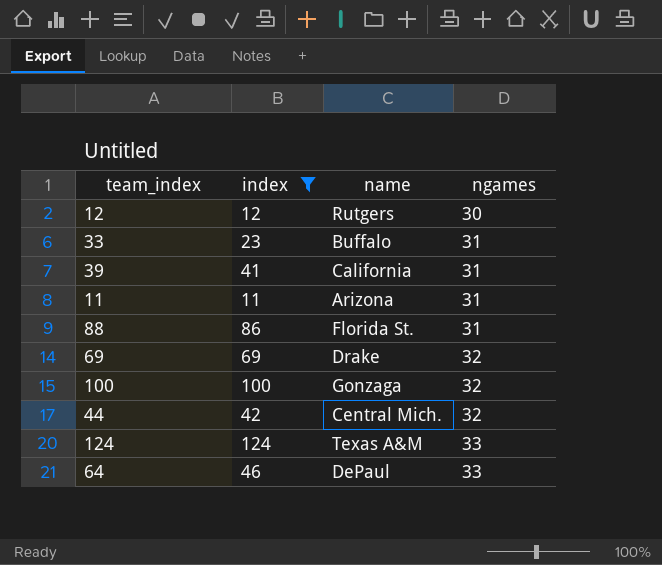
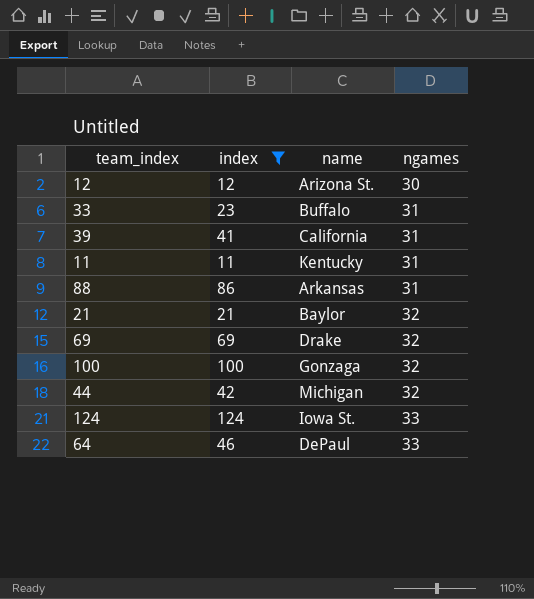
12 | name: Rutgers -> Arizona St.
11 | name: Arizona -> Kentucky
88 | name: Florida St. -> Arkansas
row 21: none -> 21 | Baylor | 32
44 | name: Central Mich. -> Michigan
124 | name: Texas A&M -> Iowa St.

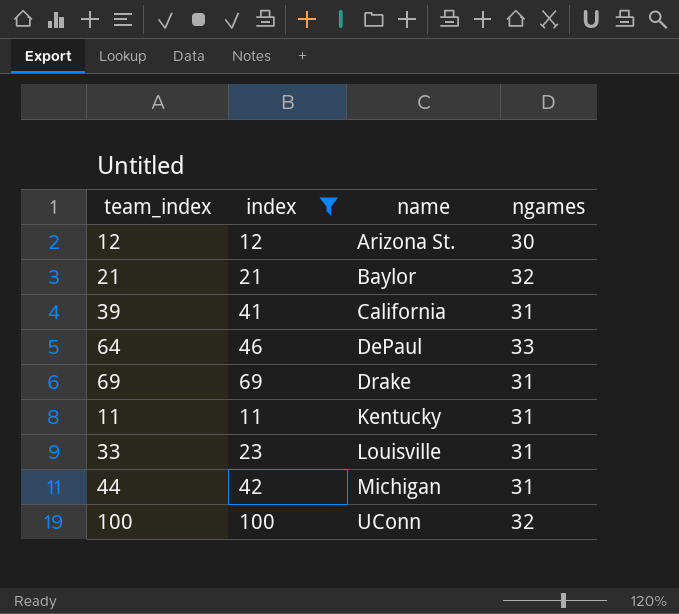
row order: ngames ascending -> name ascending
row 88: 86 | Arkansas | 31 -> none
row 124: 124 | Iowa St. | 33 -> none
69 | ngames: 32 -> 31
33 | name: Buffalo -> Louisville
44 | ngames: 32 -> 31
100 | name: Gonzaga -> UConn

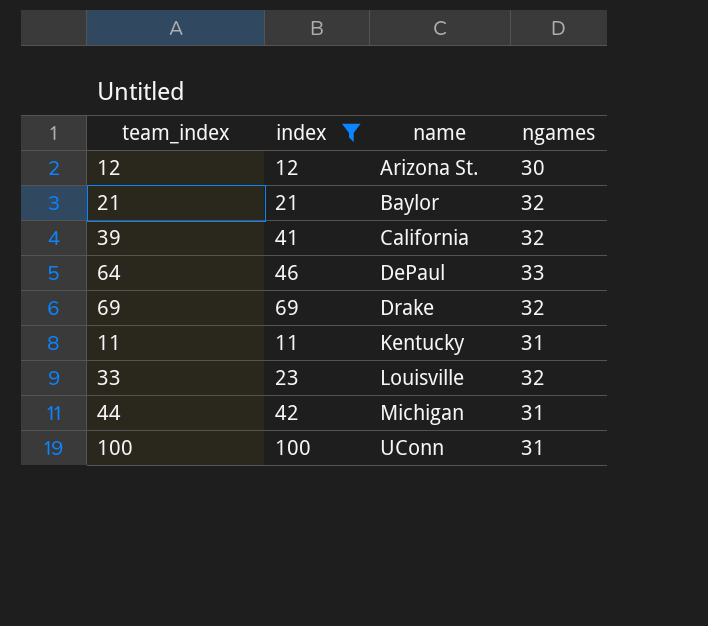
39 | ngames: 31 -> 32
69 | ngames: 31 -> 32
33 | ngames: 31 -> 32
100 | ngames: 32 -> 31

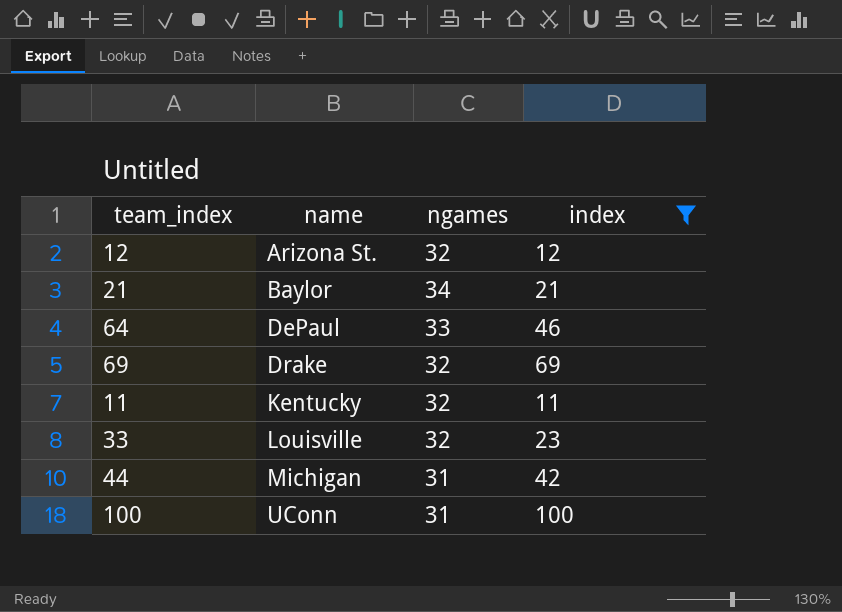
column index | position: 2 -> 4
row 39: 41 | California | 32 -> none
12 | ngames: 30 -> 32
21 | ngames: 32 -> 34
11 | ngames: 31 -> 32

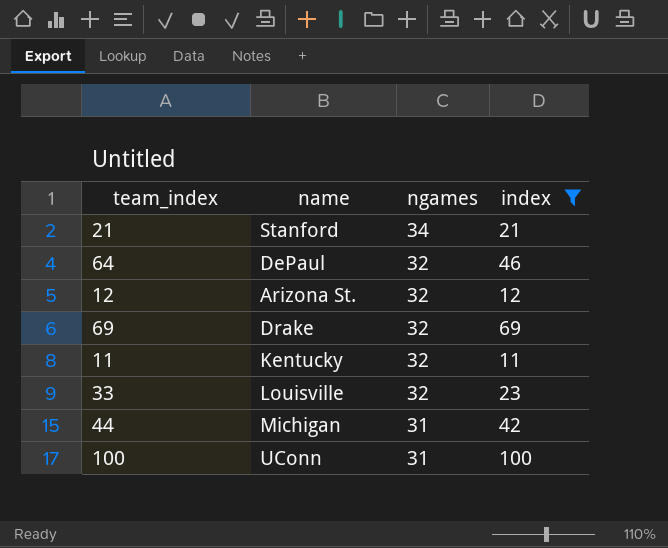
row order: name ascending -> ngames descending
21 | name: Baylor -> Stanford
64 | ngames: 33 -> 32

